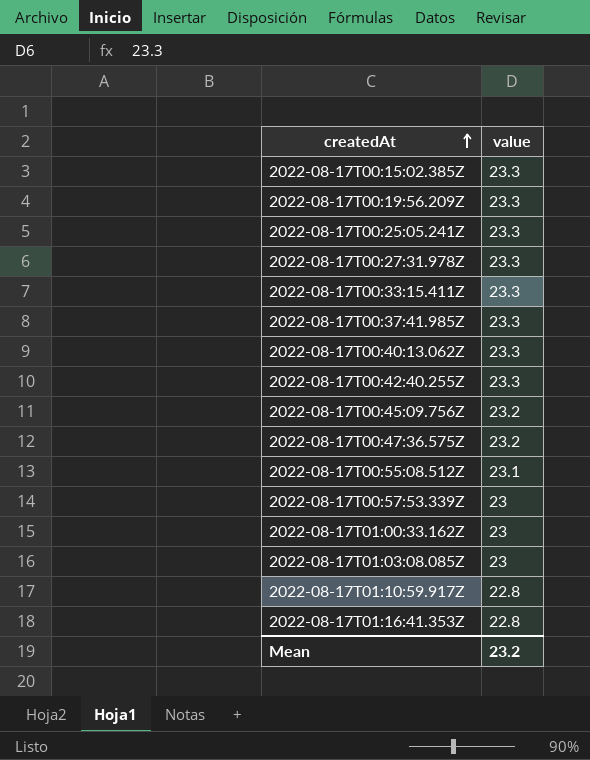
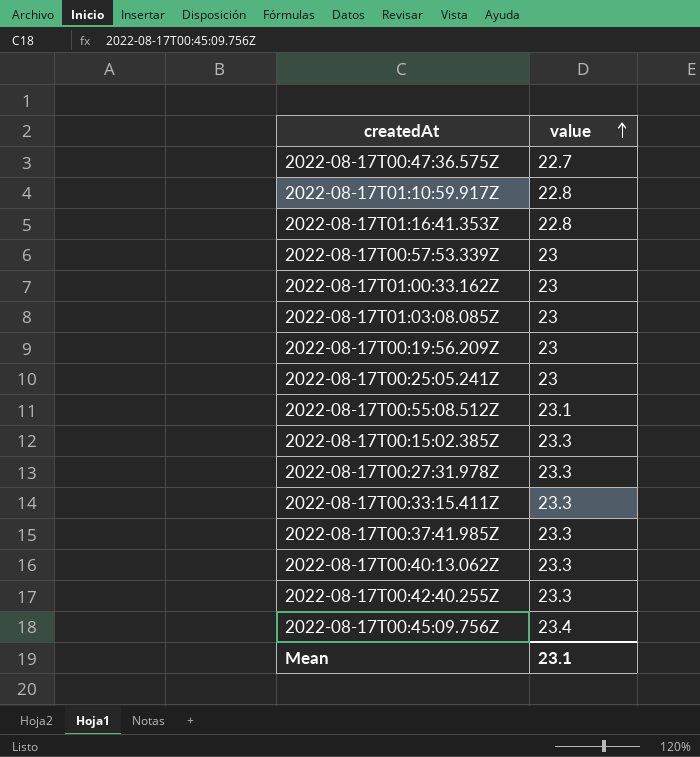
row order: createdAt ascending -> value ascending
2022-08-17T00:47:36.575Z | value: 23.2 -> 22.7
2022-08-17T00:19:56.209Z | value: 23.3 -> 23
2022-08-17T00:25:05.241Z | value: 23.3 -> 23
2022-08-17T00:45:09.756Z | value: 23.2 -> 23.4
Mean | value: 23.2 -> 23.1

